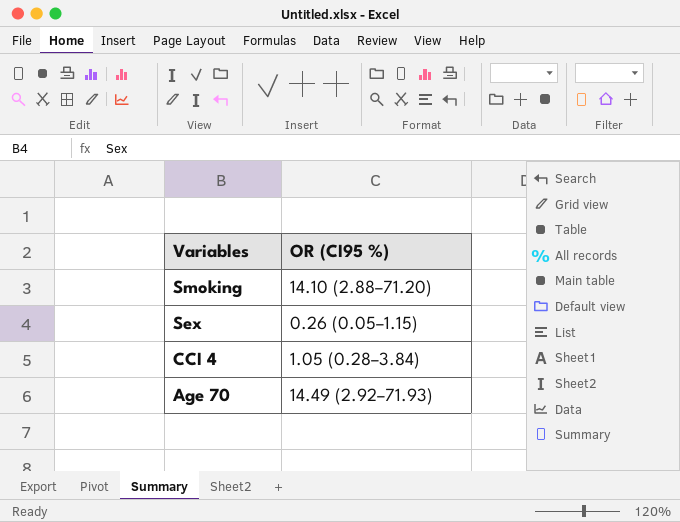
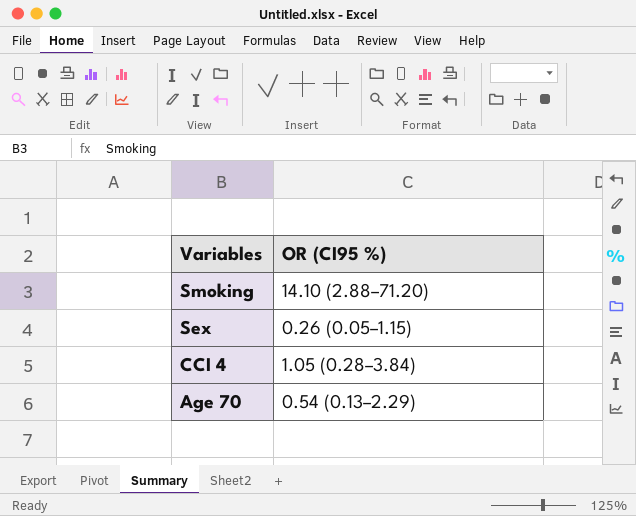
Age 70 | OR (CI95 %): 14.49 (2.92–71.93) -> 0.54 (0.13–2.29)

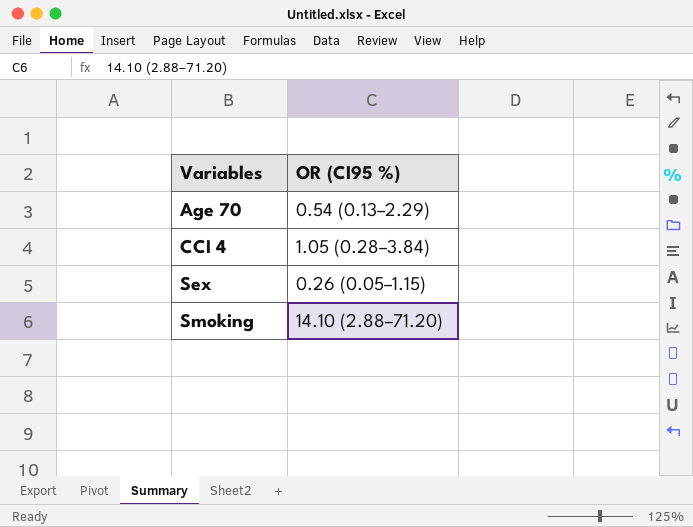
row order: Variables descending -> Variables ascending

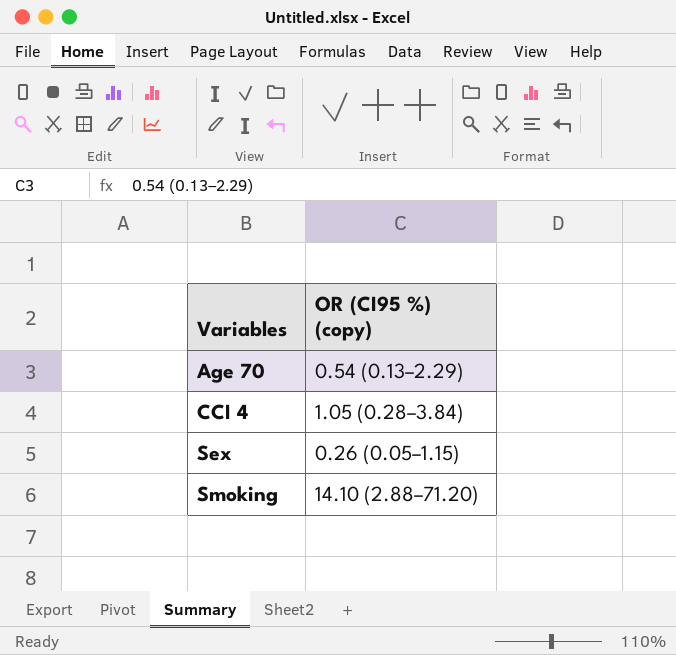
column name: OR (CI95 %) -> OR (CI95 %) (copy)

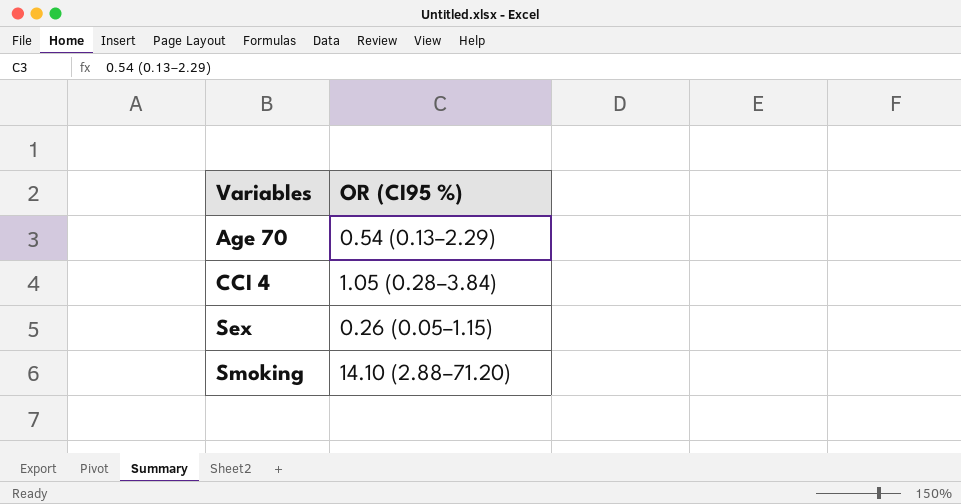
column name: OR (CI95 %) (copy) -> OR (CI95 %)

